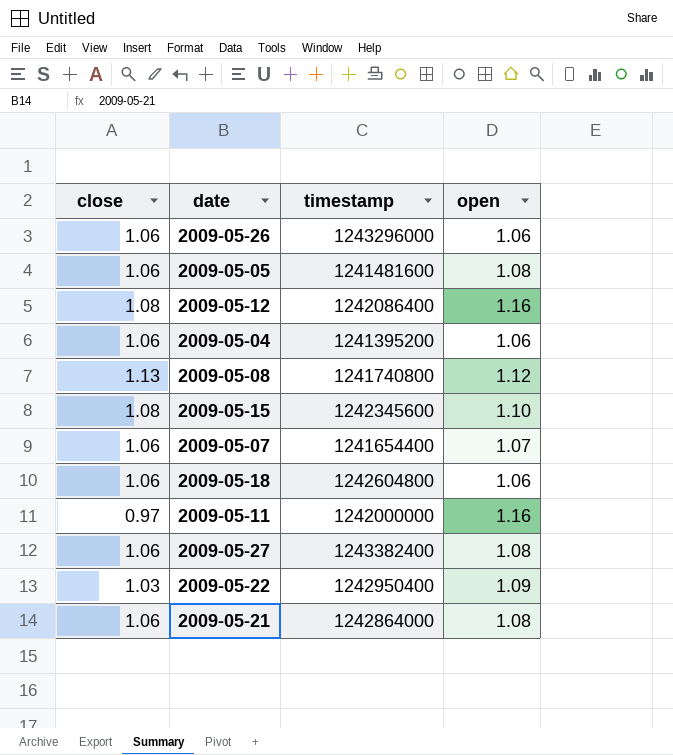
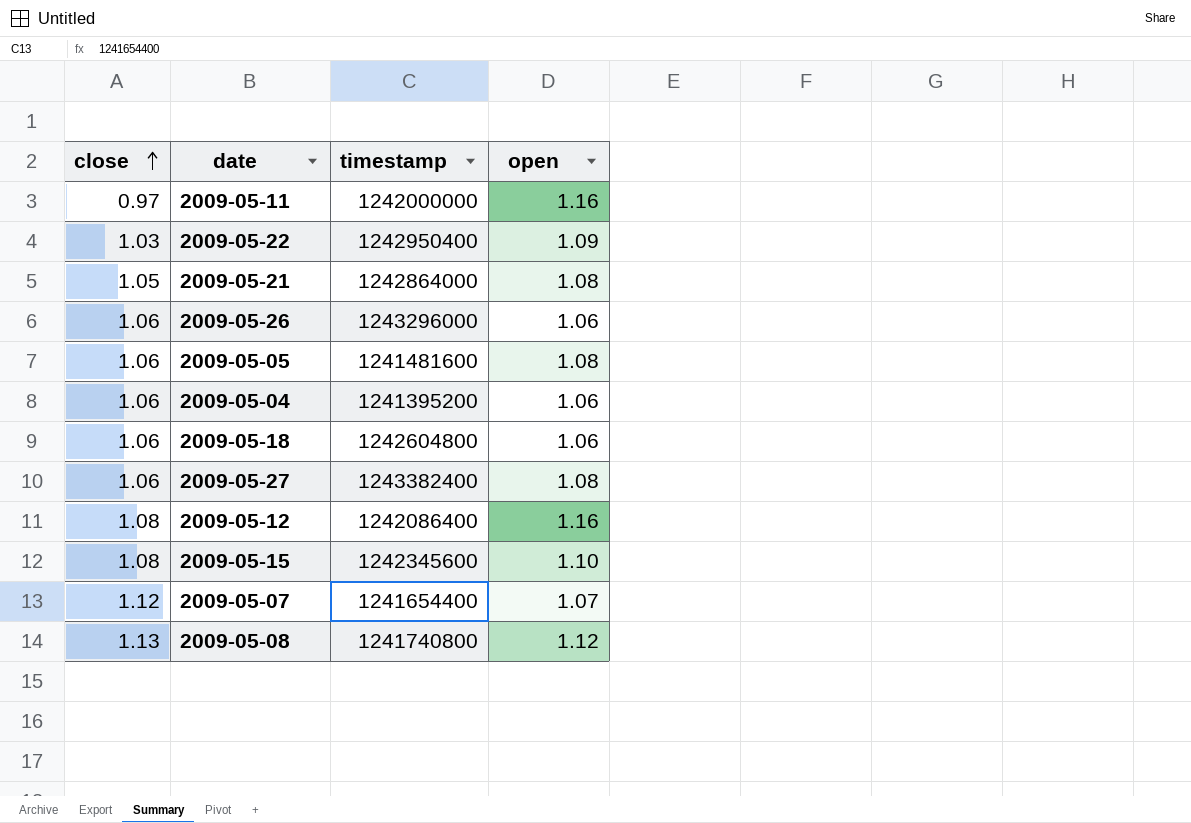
row order: none -> close ascending
2009-05-21 | close: 1.06 -> 1.05
2009-05-07 | close: 1.06 -> 1.12

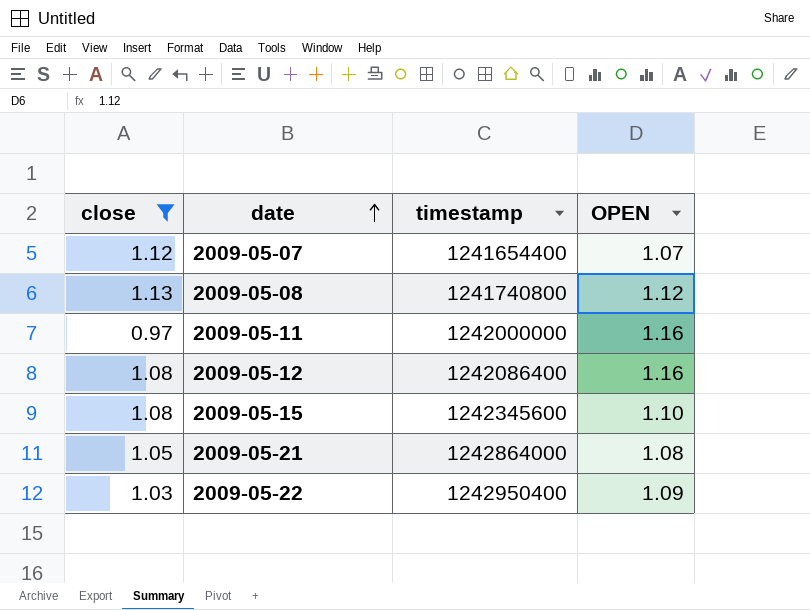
filter: none -> close != 1.06
row order: close ascending -> date ascending
column name: open -> OPEN

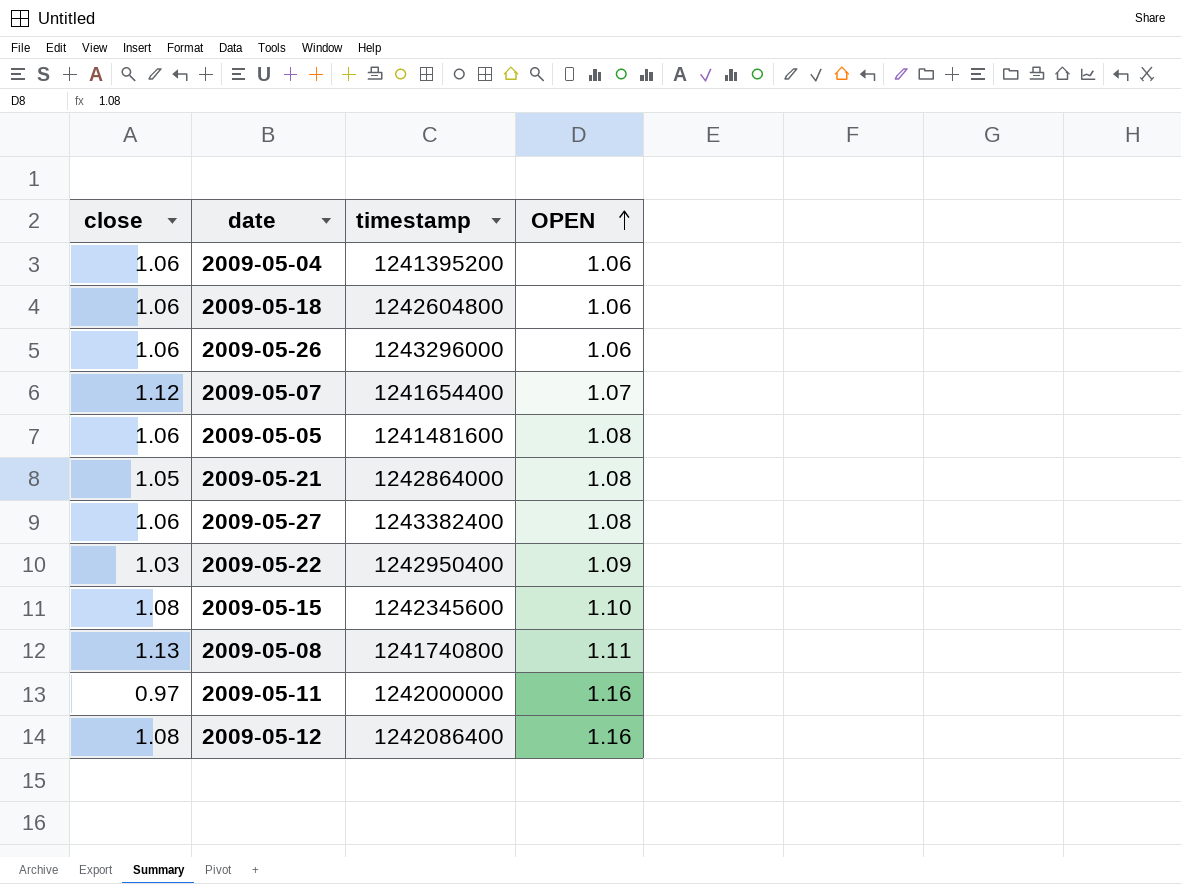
filter: close != 1.06 -> none
row order: date ascending -> OPEN ascending
2009-05-08 | OPEN: 1.12 -> 1.11

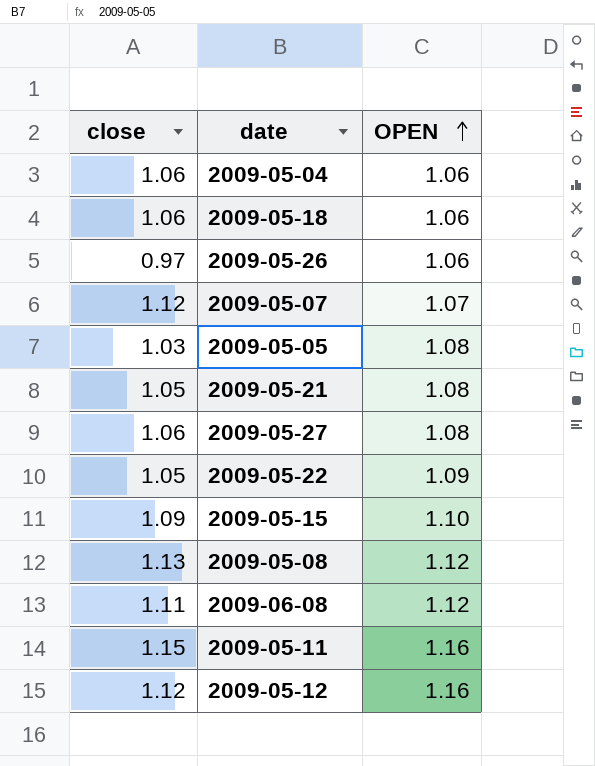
column timestamp | position: 3 -> none
2009-05-26 | close: 1.06 -> 0.97
2009-05-05 | close: 1.06 -> 1.03
2009-05-22 | close: 1.03 -> 1.05
2009-05-15 | close: 1.08 -> 1.09
2009-05-08 | OPEN: 1.11 -> 1.12
row 2009-06-08: none -> 1.11 | 1.12
2009-05-11 | close: 0.97 -> 1.15
2009-05-12 | close: 1.08 -> 1.12

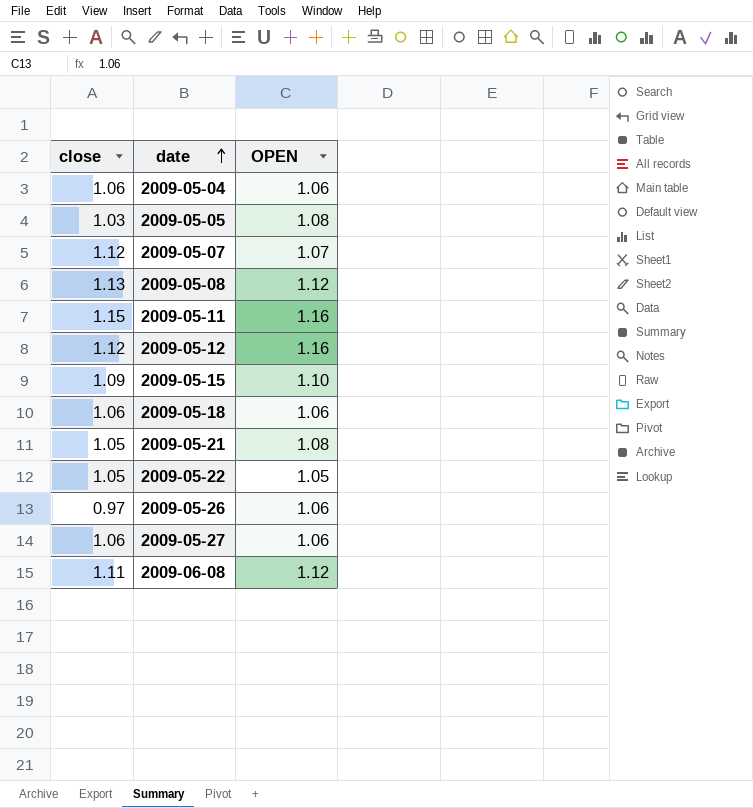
row order: OPEN ascending -> date ascending
2009-05-22 | OPEN: 1.09 -> 1.05
2009-05-27 | OPEN: 1.08 -> 1.06

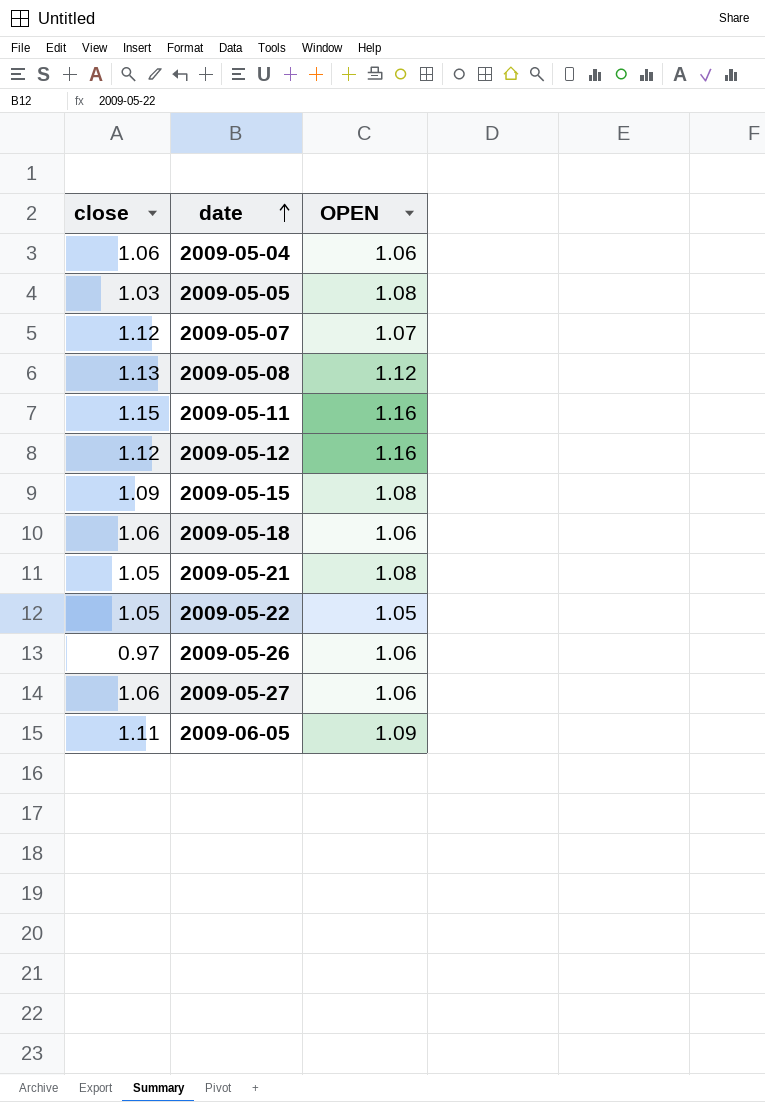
row 2009-06-08: 1.11 | 1.12 -> none
2009-05-15 | OPEN: 1.10 -> 1.08
row 2009-06-05: none -> 1.11 | 1.09

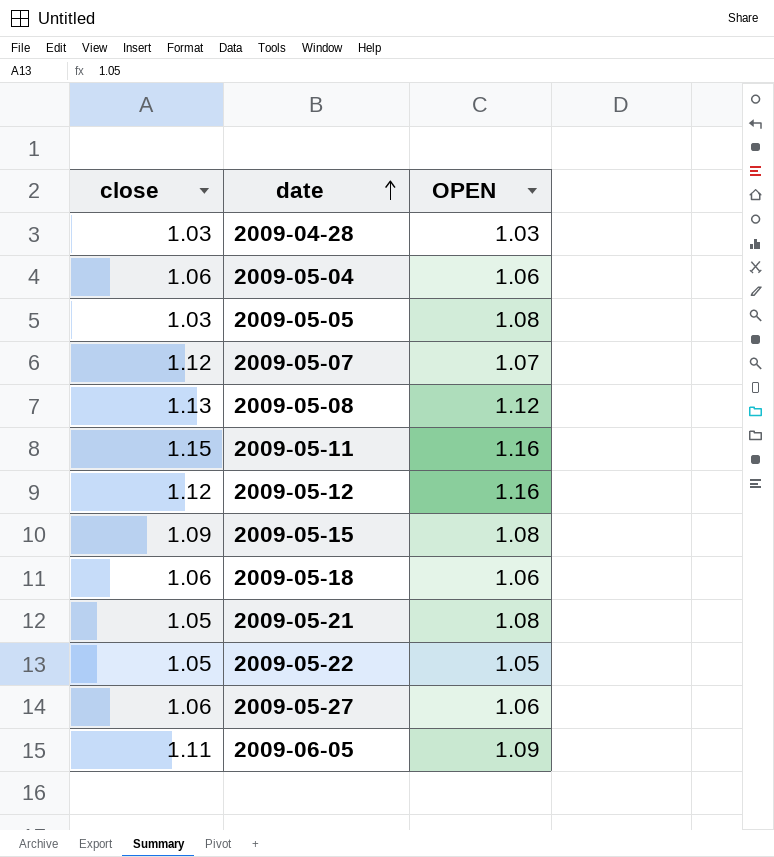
row 2009-05-26: 0.97 | 1.06 -> none
row 2009-04-28: none -> 1.03 | 1.03

